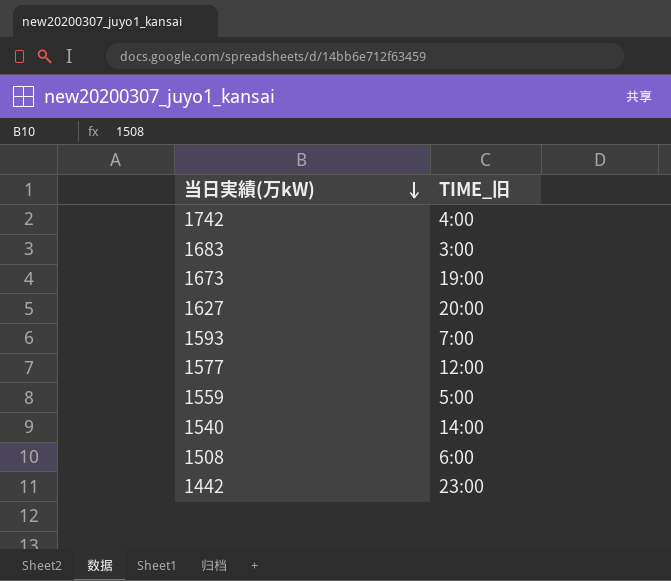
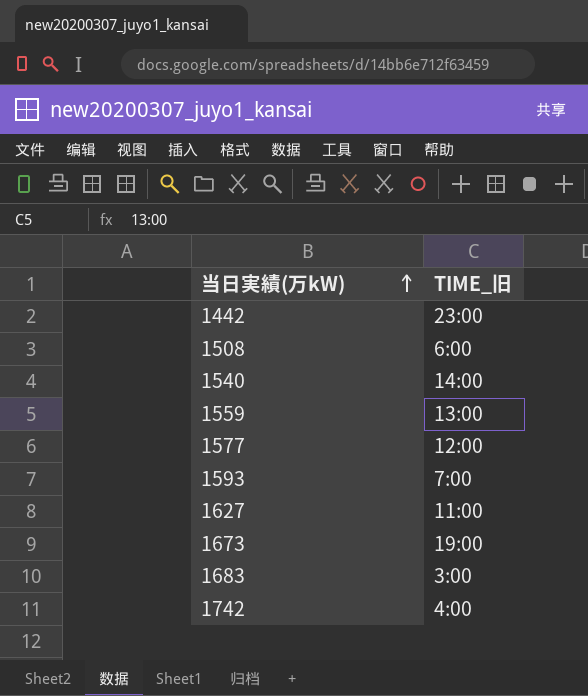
row order: 当日実績(万kW) descending -> 当日実績(万kW) ascending
1559 | TIME_旧: 5:00 -> 13:00
1627 | TIME_旧: 20:00 -> 11:00

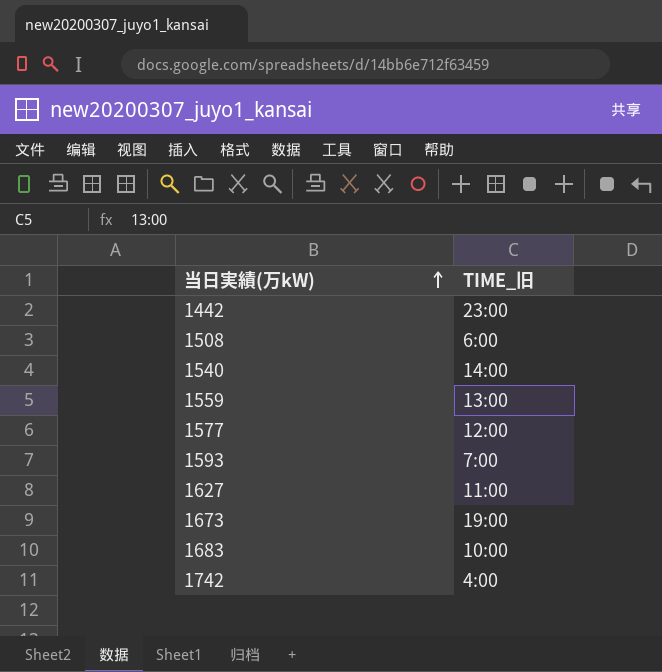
1683 | TIME_旧: 3:00 -> 10:00

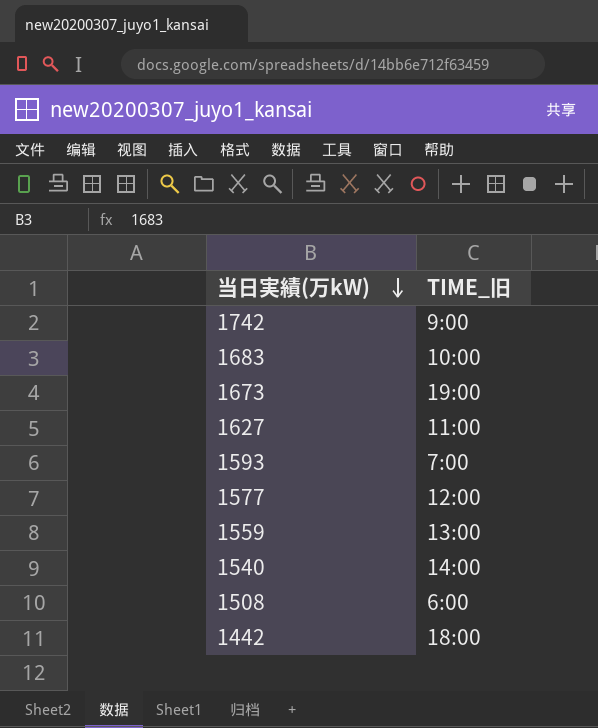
row order: 当日実績(万kW) ascending -> 当日実績(万kW) descending
1742 | TIME_旧: 4:00 -> 9:00
1442 | TIME_旧: 23:00 -> 18:00

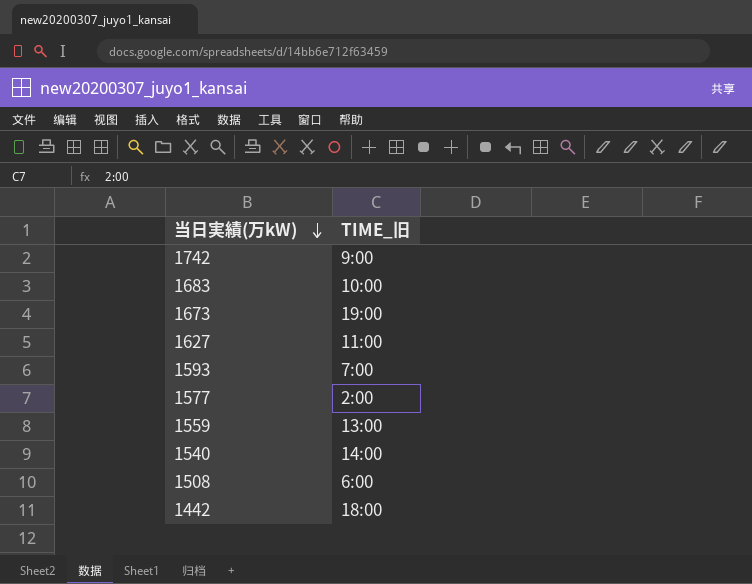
1577 | TIME_旧: 12:00 -> 2:00

